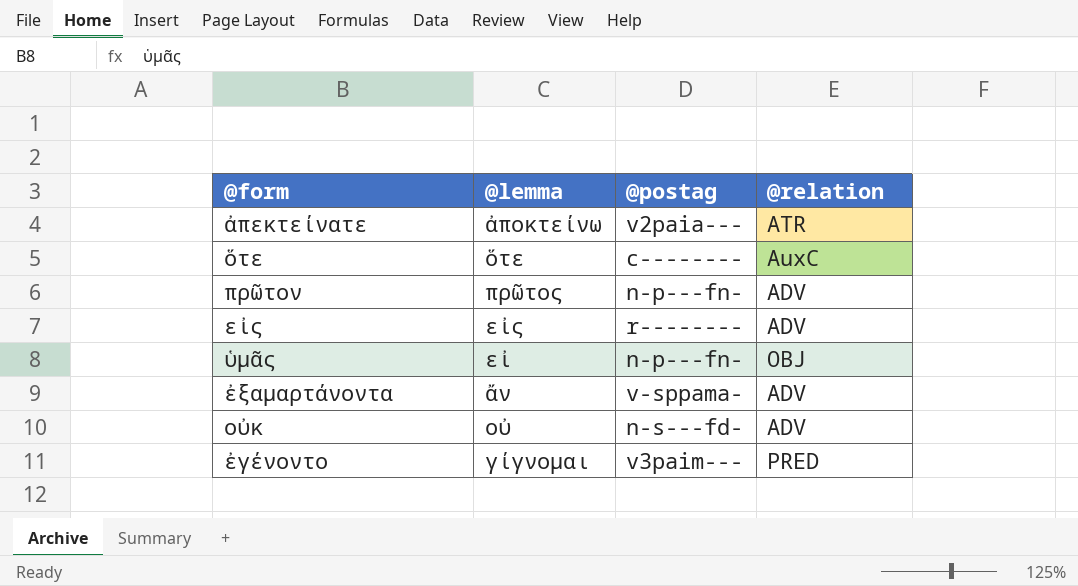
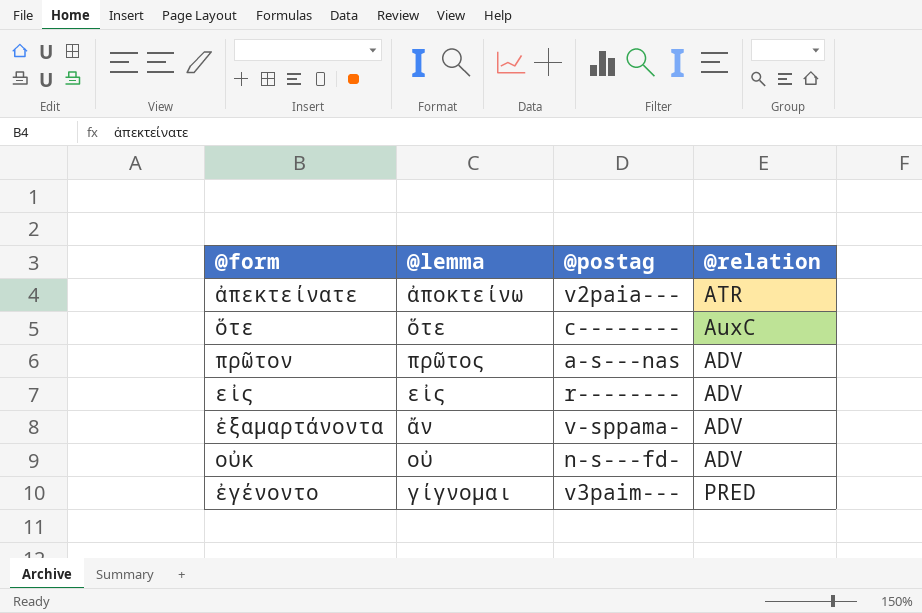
row ὑμᾶς: εἰ | n-p---fn- | OBJ -> none
πρῶτον | @postag: n-p---fn- -> a-s---nas

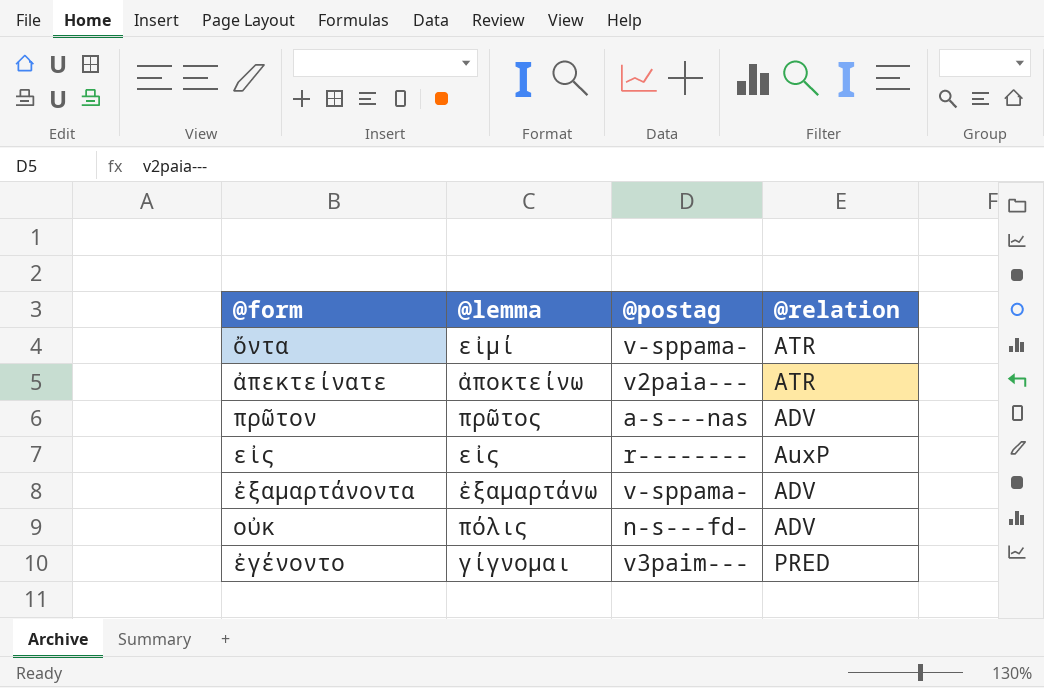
row ὅτε: ὅτε | c-------- | AuxC -> none
row ὄντα: none -> εἰμί | v-sppama- | ATR
εἰς | @relation: ADV -> AuxP
ἐξαμαρτάνοντα | @lemma: ἄν -> ἐξαμαρτάνω
οὐκ | @lemma: οὐ -> πόλις

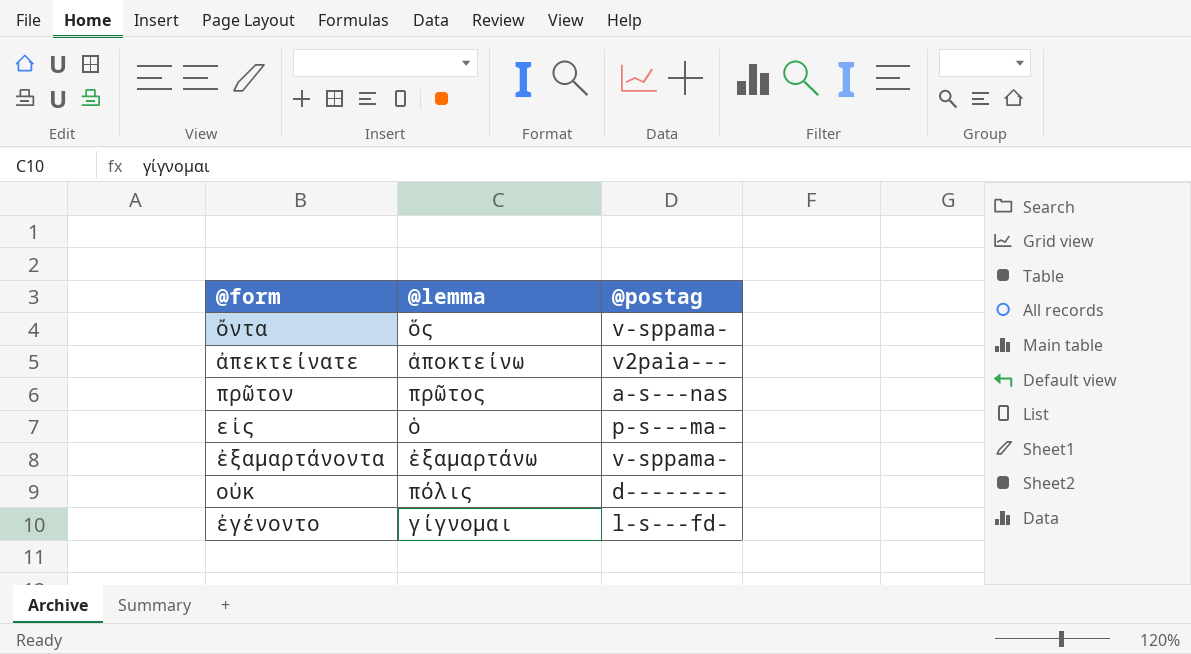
column @relation | position: 4 -> none
ὄντα | @lemma: εἰμί -> ὅς
εἰς | @lemma: εἰς -> ὁ
εἰς | @postag: r-------- -> p-s---ma-
οὐκ | @postag: n-s---fd- -> d--------
ἐγένοντο | @postag: v3paim--- -> l-s---fd-

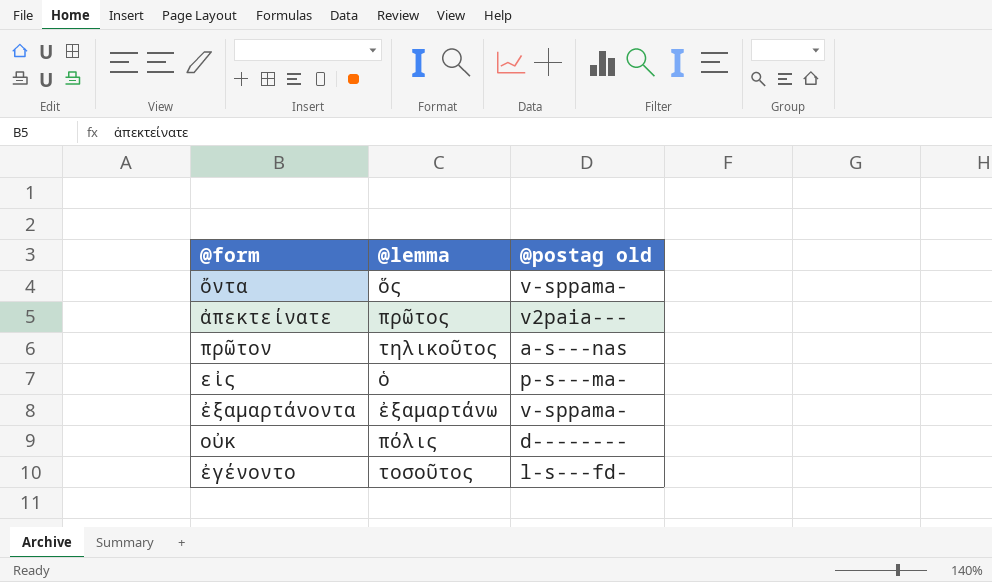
column name: @postag -> @postag old
ἀπεκτείνατε | @lemma: ἀποκτείνω -> πρῶτος
πρῶτον | @lemma: πρῶτος -> τηλικοῦτος
ἐγένοντο | @lemma: γίγνομαι -> τοσοῦτος

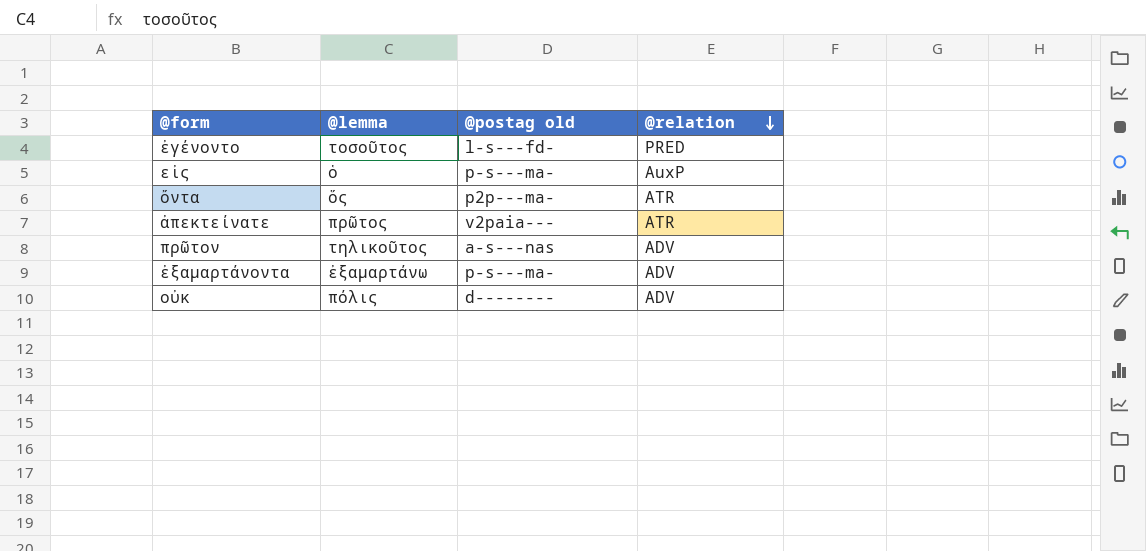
row order: none -> @relation descending
column @relation | position: none -> 4
ὄντα | @postag old: v-sppama- -> p2p---ma-
ἐξαμαρτάνοντα | @postag old: v-sppama- -> p-s---ma-

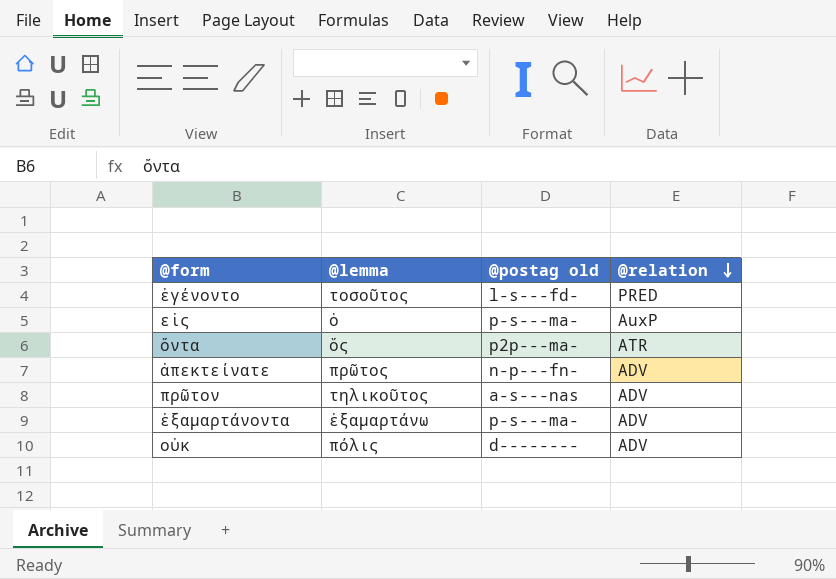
ἀπεκτείνατε | @postag old: v2paia--- -> n-p---fn-
ἀπεκτείνατε | @relation: ATR -> ADV

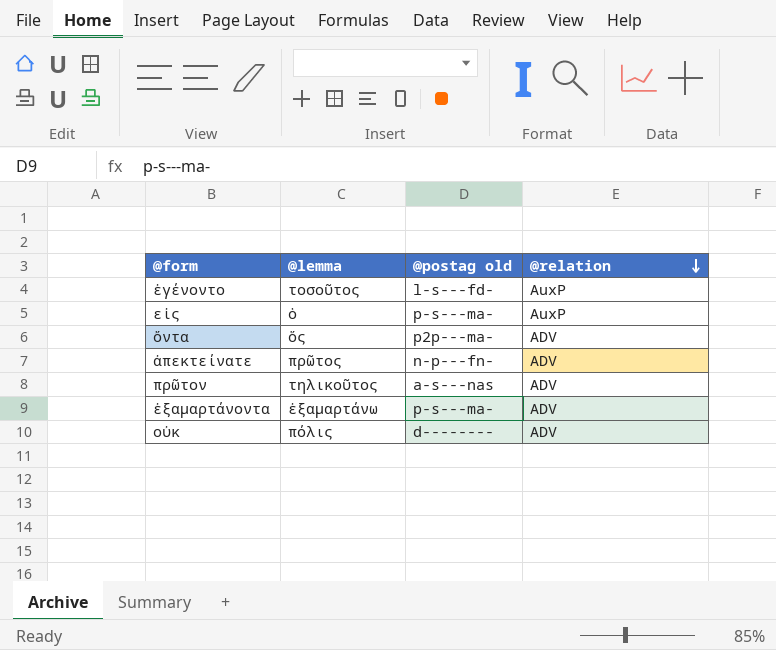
ἐγένοντο | @relation: PRED -> AuxP
ὄντα | @relation: ATR -> ADV

